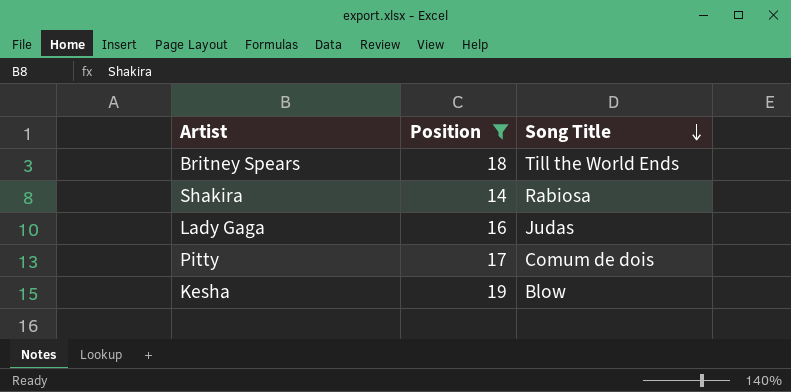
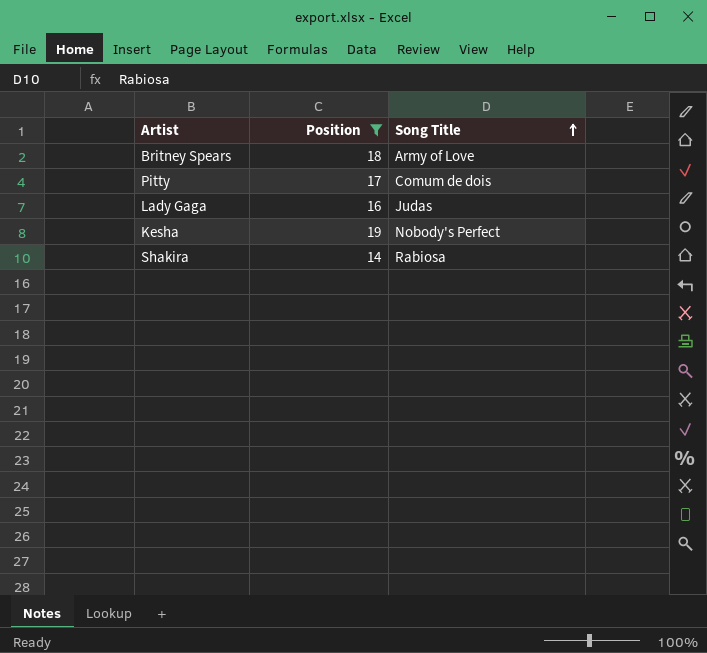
row order: Song Title descending -> Song Title ascending
Britney Spears | Song Title: Till the World Ends -> Army of Love
Kesha | Song Title: Blow -> Nobody's Perfect

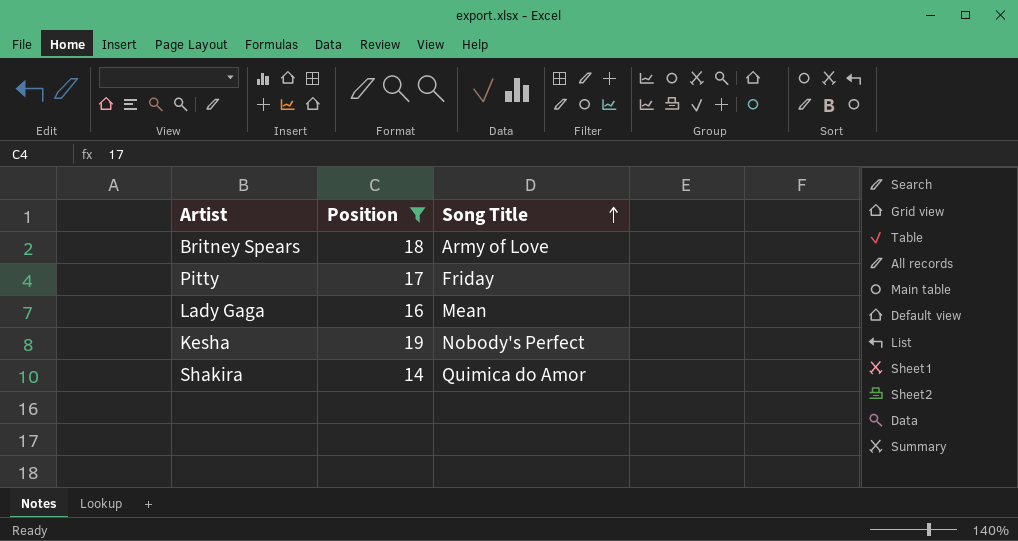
Pitty | Song Title: Comum de dois -> Friday
Lady Gaga | Song Title: Judas -> Mean
Shakira | Song Title: Rabiosa -> Quimica do Amor

